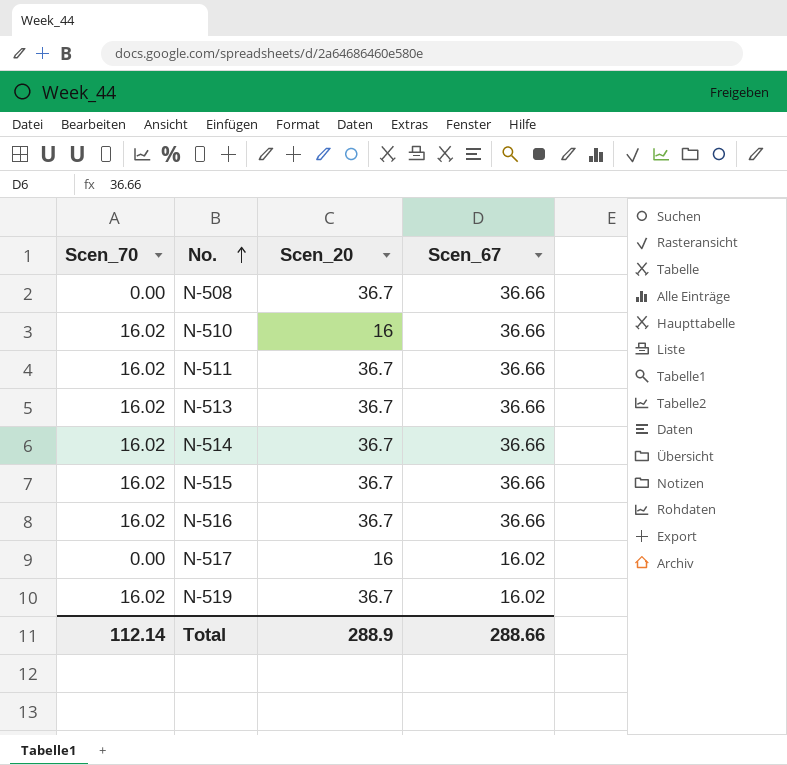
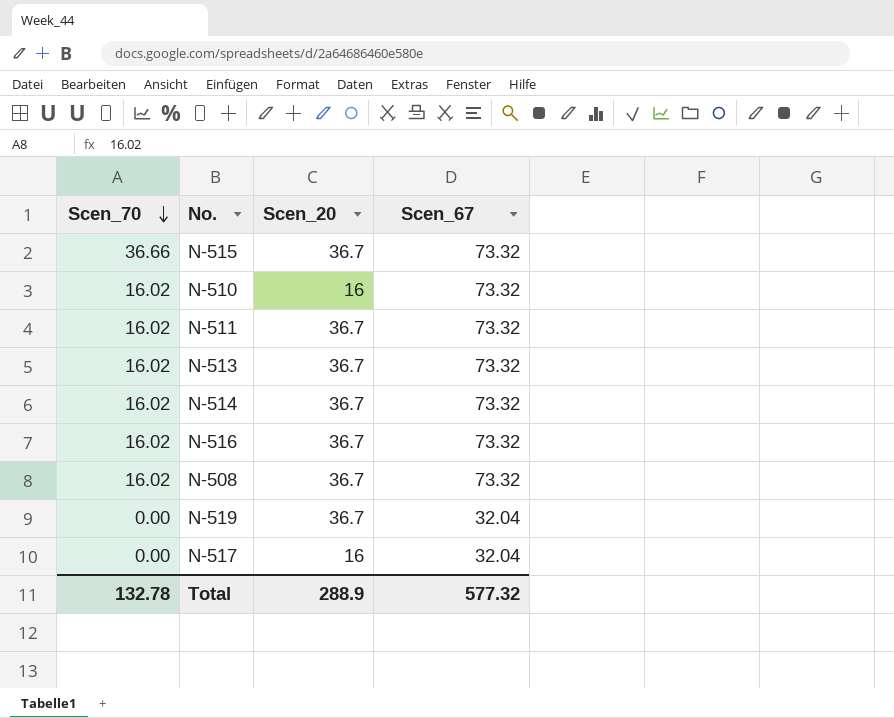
row order: No. ascending -> Scen_70 descending
N-515 | Scen_70: 16.02 -> 36.66
N-515 | Scen_67: 36.66 -> 73.32
N-510 | Scen_67: 36.66 -> 73.32
N-511 | Scen_67: 36.66 -> 73.32
N-513 | Scen_67: 36.66 -> 73.32
N-514 | Scen_67: 36.66 -> 73.32
N-516 | Scen_67: 36.66 -> 73.32
N-508 | Scen_70: 0.00 -> 16.02
N-508 | Scen_67: 36.66 -> 73.32
N-519 | Scen_70: 16.02 -> 0.00
N-519 | Scen_67: 16.02 -> 32.04
N-517 | Scen_67: 16.02 -> 32.04
Total | Scen_70: 112.14 -> 132.78
Total | Scen_67: 288.66 -> 577.32

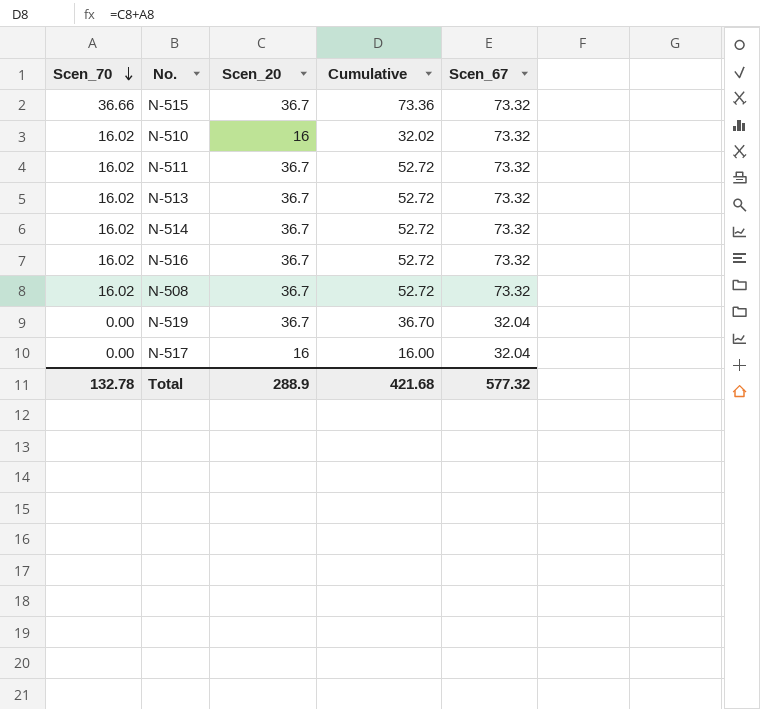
column Cumulative | formula: none -> [Scen_70] + [Scen_20]

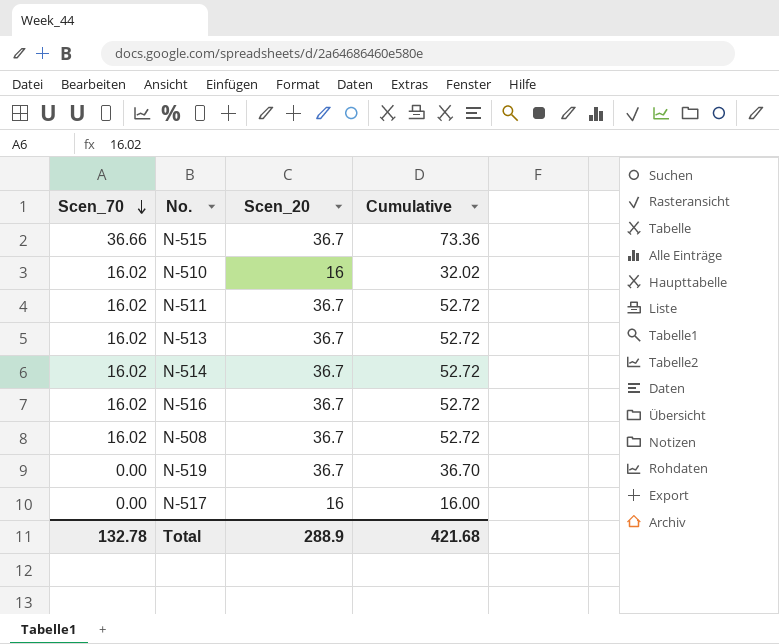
column Scen_67 | position: 5 -> none

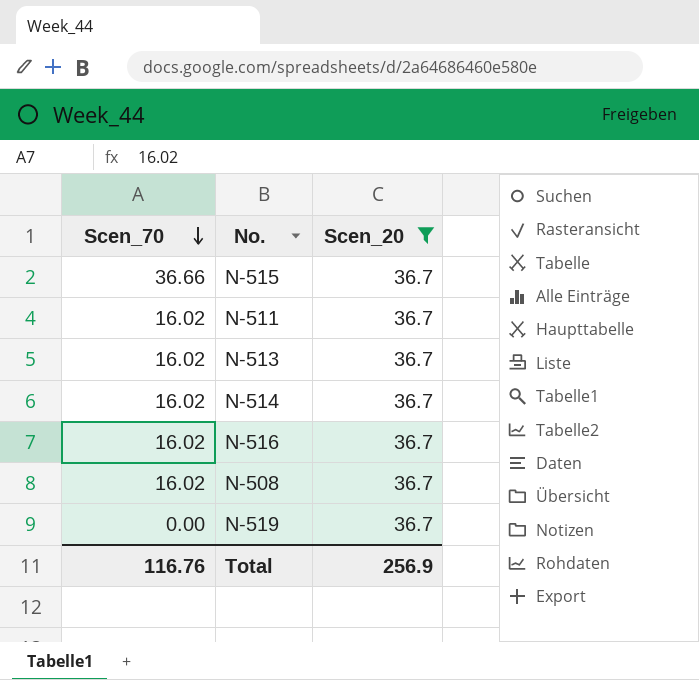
filter: none -> Scen_20 = 36.7
column Cumulative | formula: [Scen_70] + [Scen_20] -> none
Total | Scen_70: 132.78 -> 116.76
Total | Scen_20: 288.9 -> 256.9

